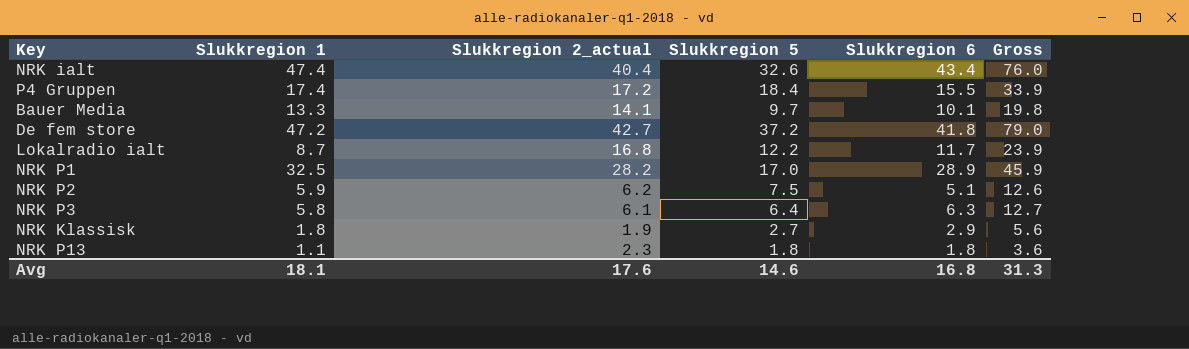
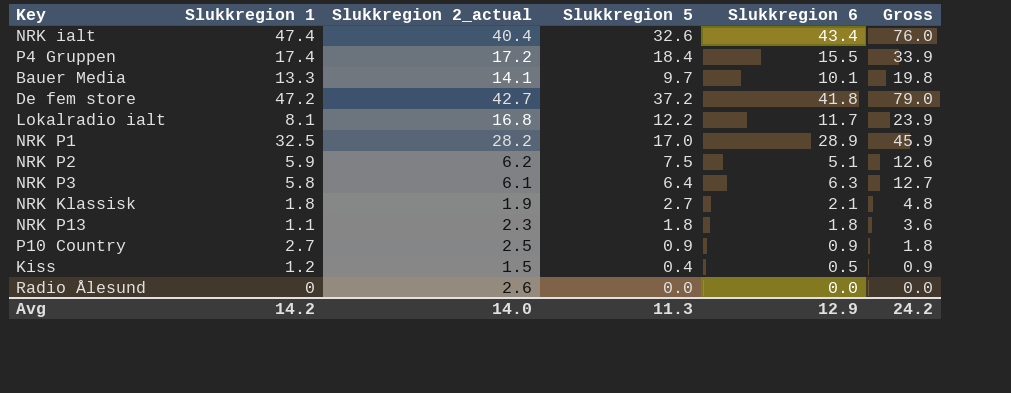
Lokalradio ialt | Slukkregion 1: 8.7 -> 8.1
NRK Klassisk | Slukkregion 6: 2.9 -> 2.1
NRK Klassisk | Gross: 5.6 -> 4.8
row P10 Country: none -> 2.7 | 2.5 | 0.9 | 0.9 | 1.8
row Kiss: none -> 1.2 | 1.5 | 0.4 | 0.5 | 0.9
row Radio Ålesund: none -> 0 | 2.6 | 0.0 | 0.0 | 0.0
Avg | Slukkregion 1: 18.1 -> 14.2
Avg | Slukkregion 2_actual: 17.6 -> 14.0
Avg | Slukkregion 5: 14.6 -> 11.3
Avg | Slukkregion 6: 16.8 -> 12.9
Avg | Gross: 31.3 -> 24.2

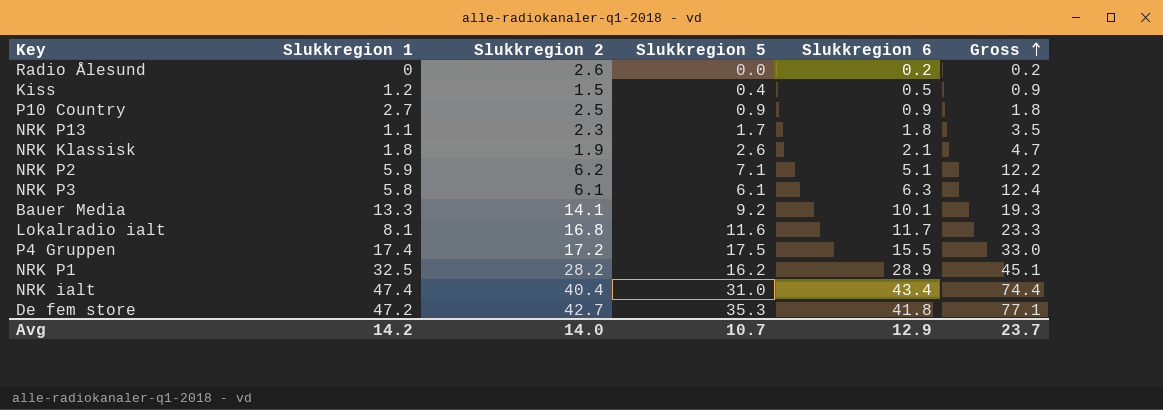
row order: none -> Gross ascending
column name: Slukkregion 2_actual -> Slukkregion 2
Radio Ålesund | Slukkregion 6: 0.0 -> 0.2
Radio Ålesund | Gross: 0.0 -> 0.2
NRK P13 | Slukkregion 5: 1.8 -> 1.7
NRK P13 | Gross: 3.6 -> 3.5
NRK Klassisk | Slukkregion 5: 2.7 -> 2.6
NRK Klassisk | Gross: 4.8 -> 4.7
NRK P2 | Slukkregion 5: 7.5 -> 7.1
NRK P2 | Gross: 12.6 -> 12.2
NRK P3 | Slukkregion 5: 6.4 -> 6.1
NRK P3 | Gross: 12.7 -> 12.4
Bauer Media | Slukkregion 5: 9.7 -> 9.2
Bauer Media | Gross: 19.8 -> 19.3
Lokalradio ialt | Slukkregion 5: 12.2 -> 11.6
Lokalradio ialt | Gross: 23.9 -> 23.3
P4 Gruppen | Slukkregion 5: 18.4 -> 17.5
P4 Gruppen | Gross: 33.9 -> 33.0
NRK P1 | Slukkregion 5: 17.0 -> 16.2
NRK P1 | Gross: 45.9 -> 45.1
NRK ialt | Slukkregion 5: 32.6 -> 31.0
NRK ialt | Gross: 76.0 -> 74.4
De fem store | Slukkregion 5: 37.2 -> 35.3
De fem store | Gross: 79.0 -> 77.1
Avg | Slukkregion 5: 11.3 -> 10.7
Avg | Gross: 24.2 -> 23.7

